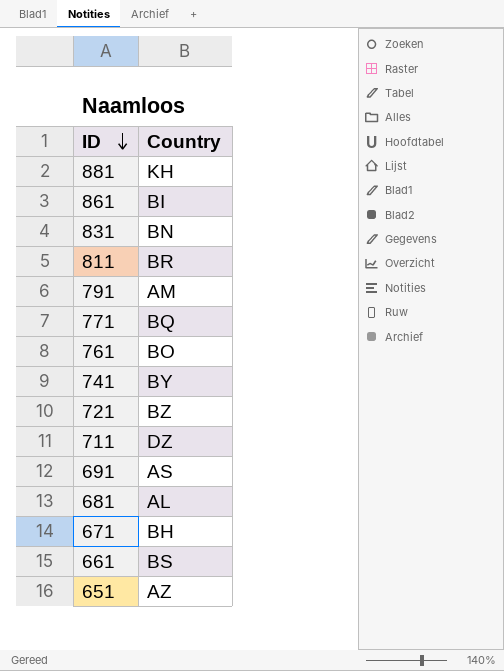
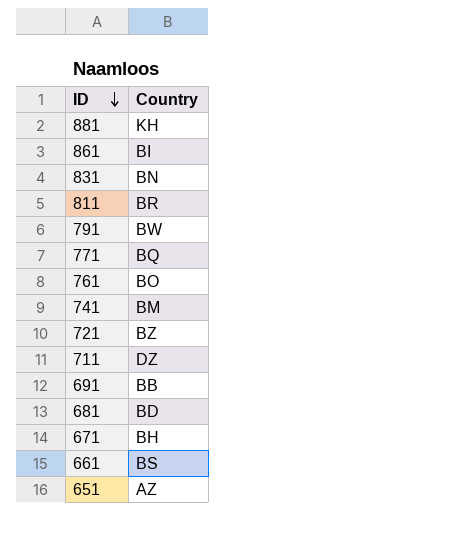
791 | Country: AM -> BW
741 | Country: BY -> BM
691 | Country: AS -> BB
681 | Country: AL -> BD

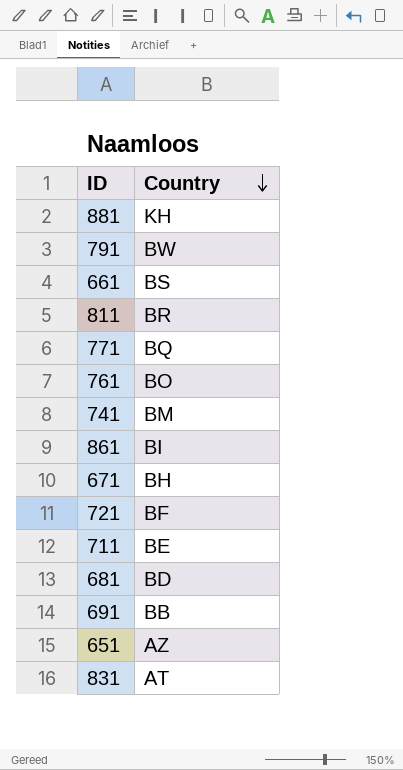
row order: ID descending -> Country descending
721 | Country: BZ -> BF
711 | Country: DZ -> BE
831 | Country: BN -> AT

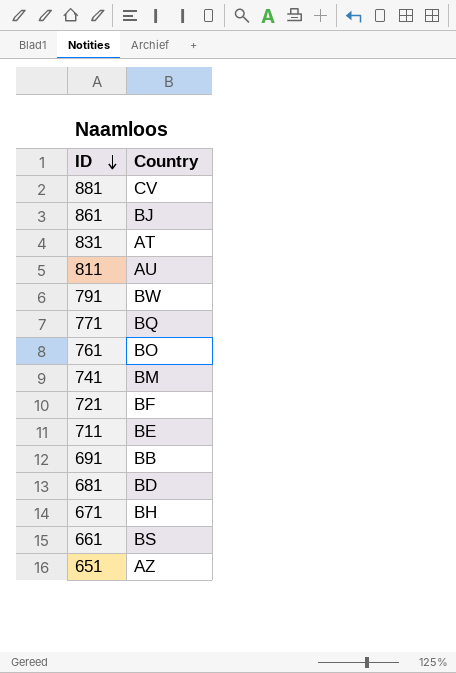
row order: Country descending -> ID descending
881 | Country: KH -> CV
861 | Country: BI -> BJ
811 | Country: BR -> AU

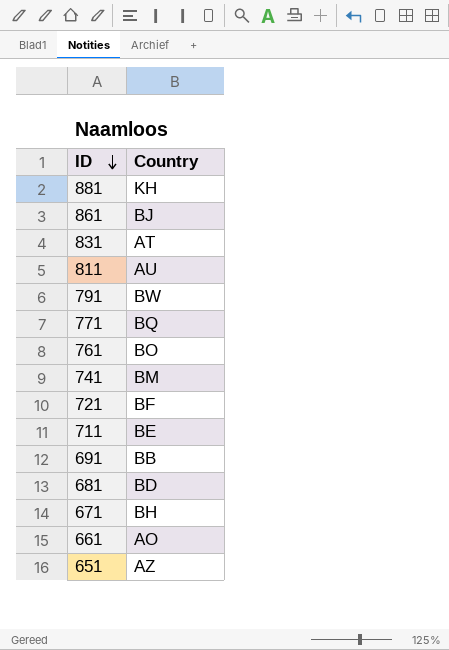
881 | Country: CV -> KH
661 | Country: BS -> AO

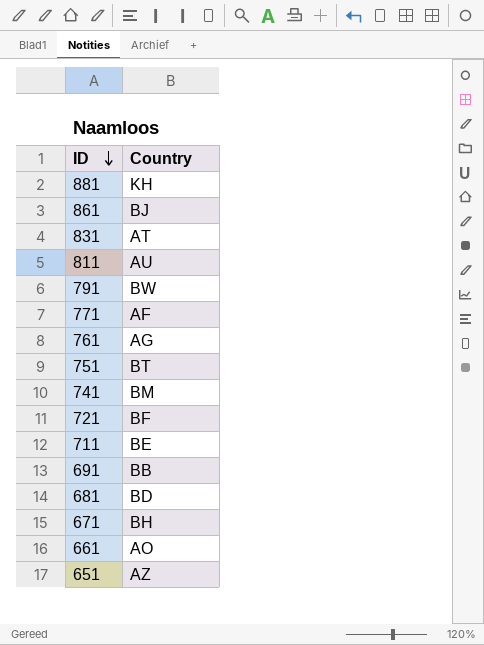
771 | Country: BQ -> AF
761 | Country: BO -> AG
row 751: none -> BT

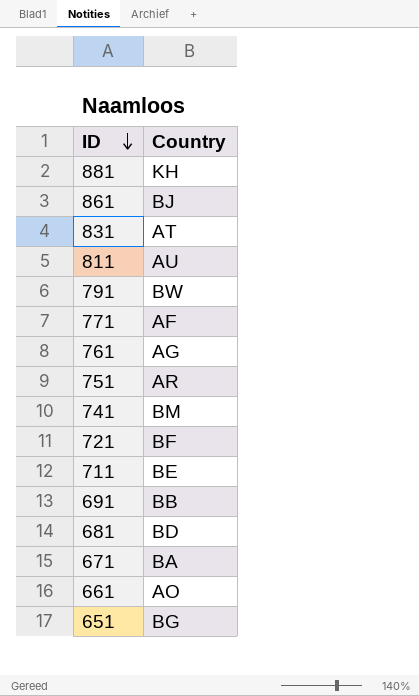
751 | Country: BT -> AR
671 | Country: BH -> BA
651 | Country: AZ -> BG

